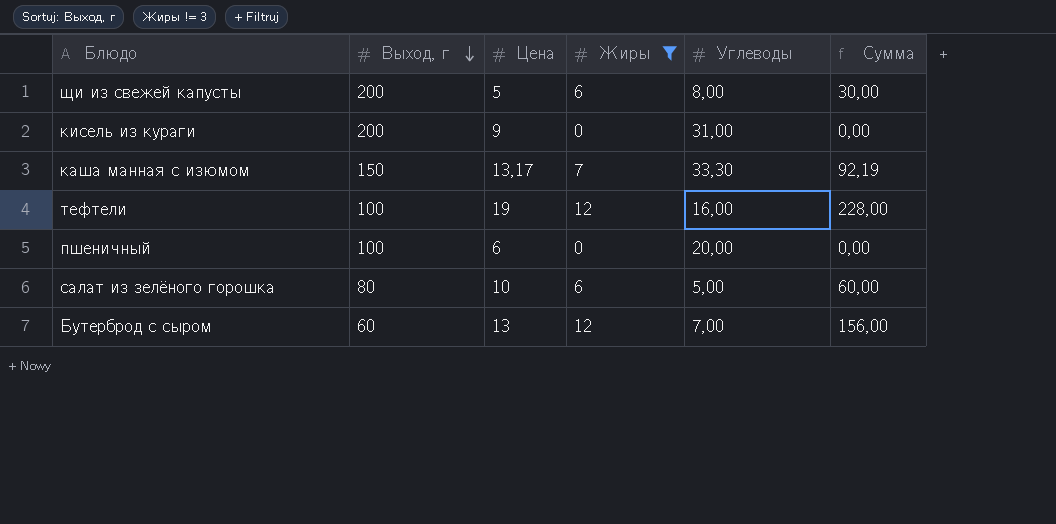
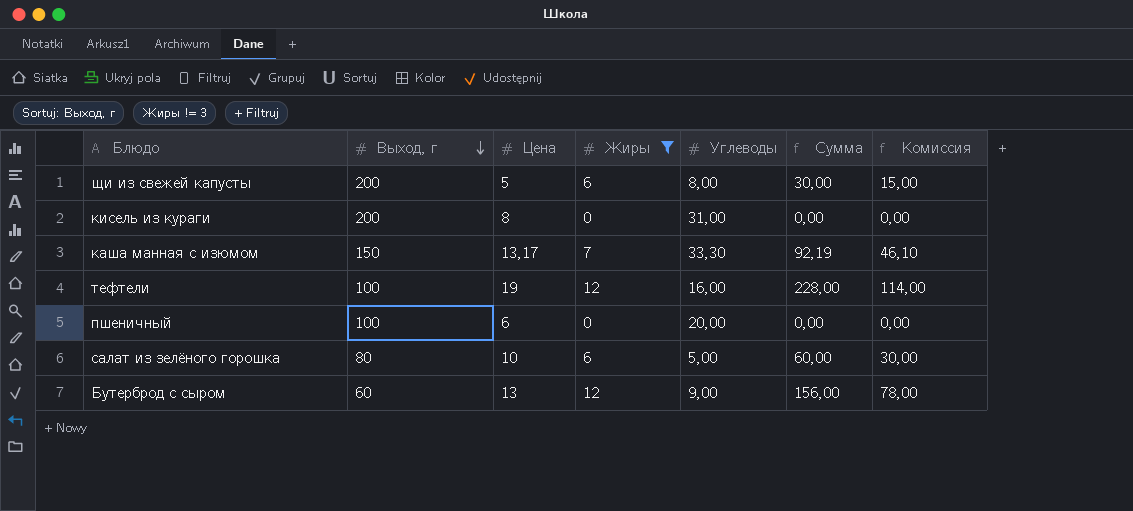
column Комиссия | formula: none -> [Сумма] * 0,5
кисель из кураги | Цена: 9 -> 8
Бутерброд с сыром | Углеводы: 7,00 -> 9,00

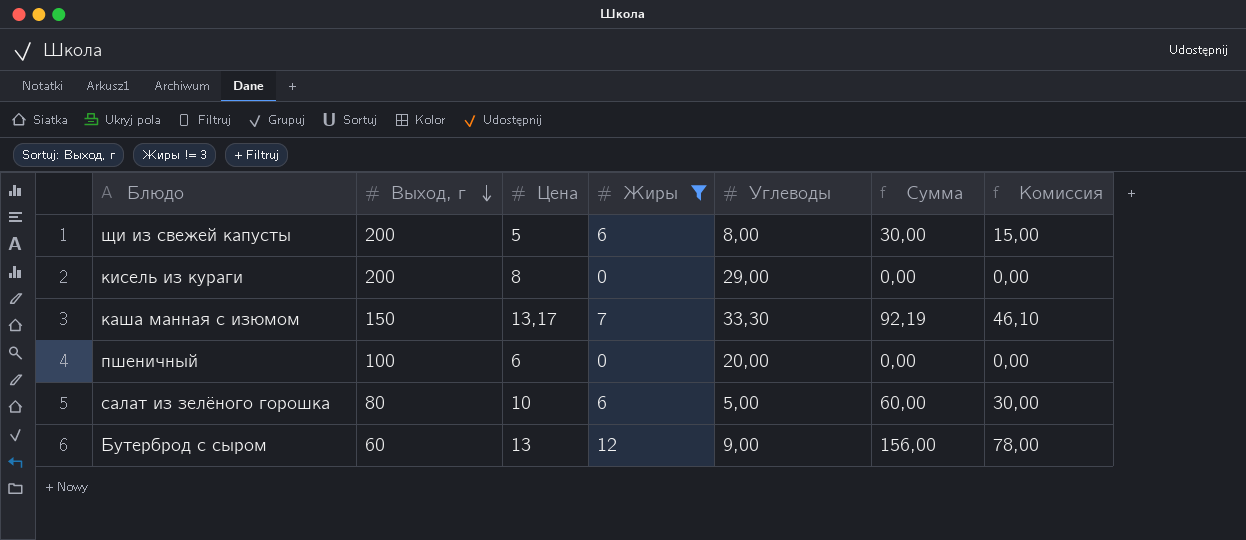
row тефтели: 100 | 19 | 12 | 16,00 | 228,00 | 114,00 -> none
кисель из кураги | Углеводы: 31,00 -> 29,00

